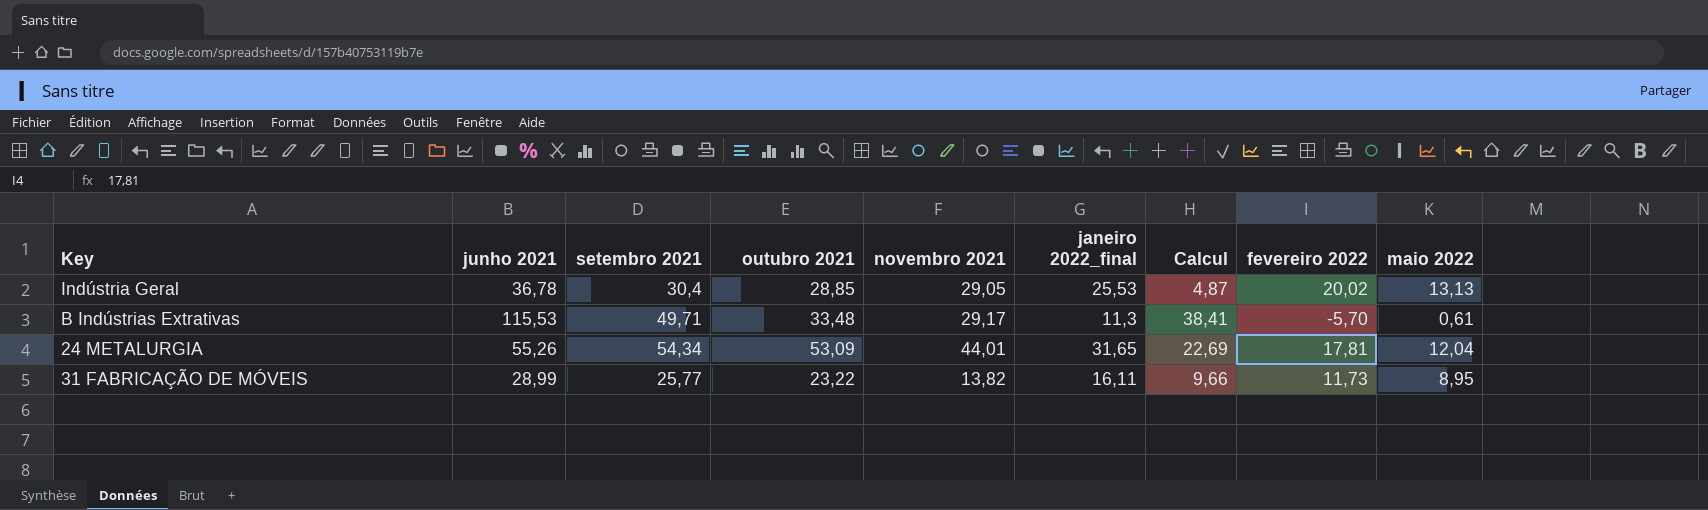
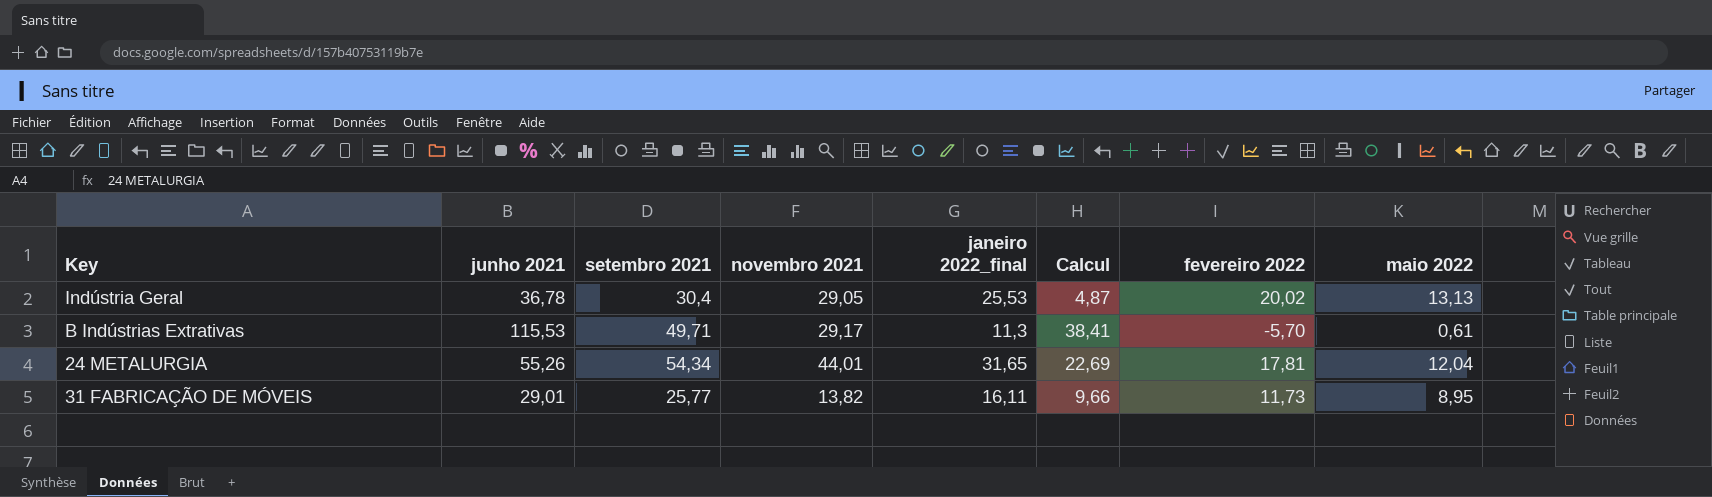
column outubro 2021 | position: 4 -> none
31 FABRICAÇÃO DE MÓVEIS | junho 2021: 28,99 -> 29,01

